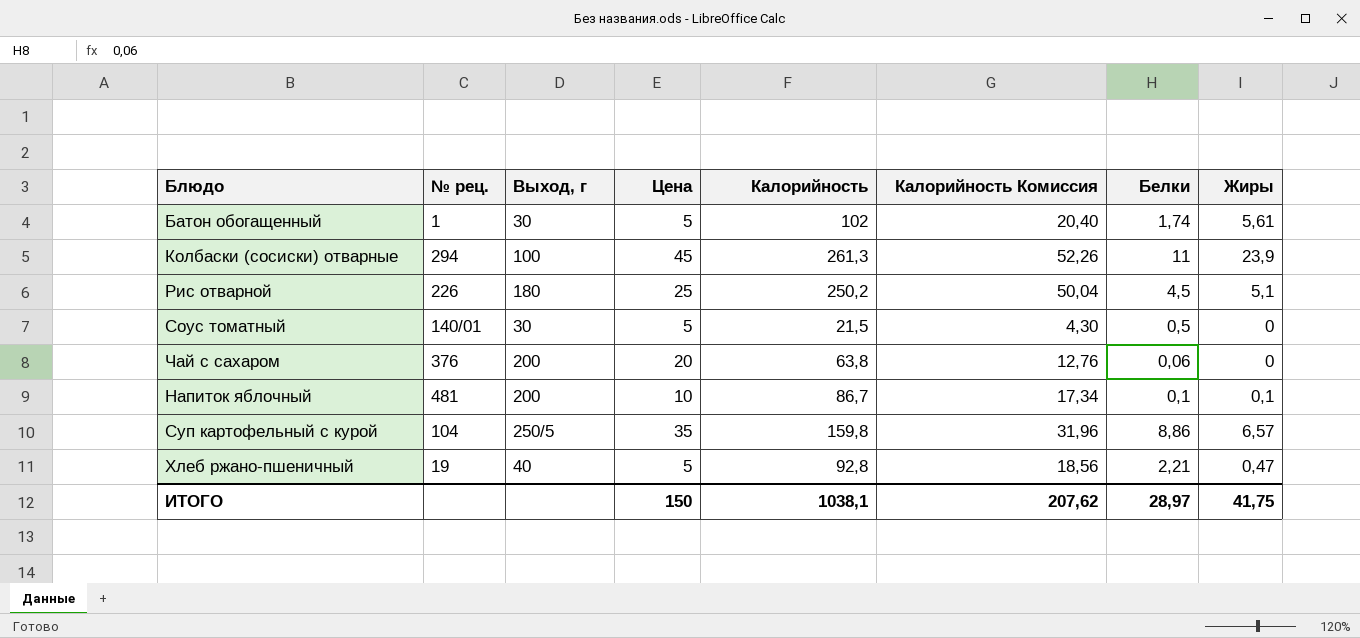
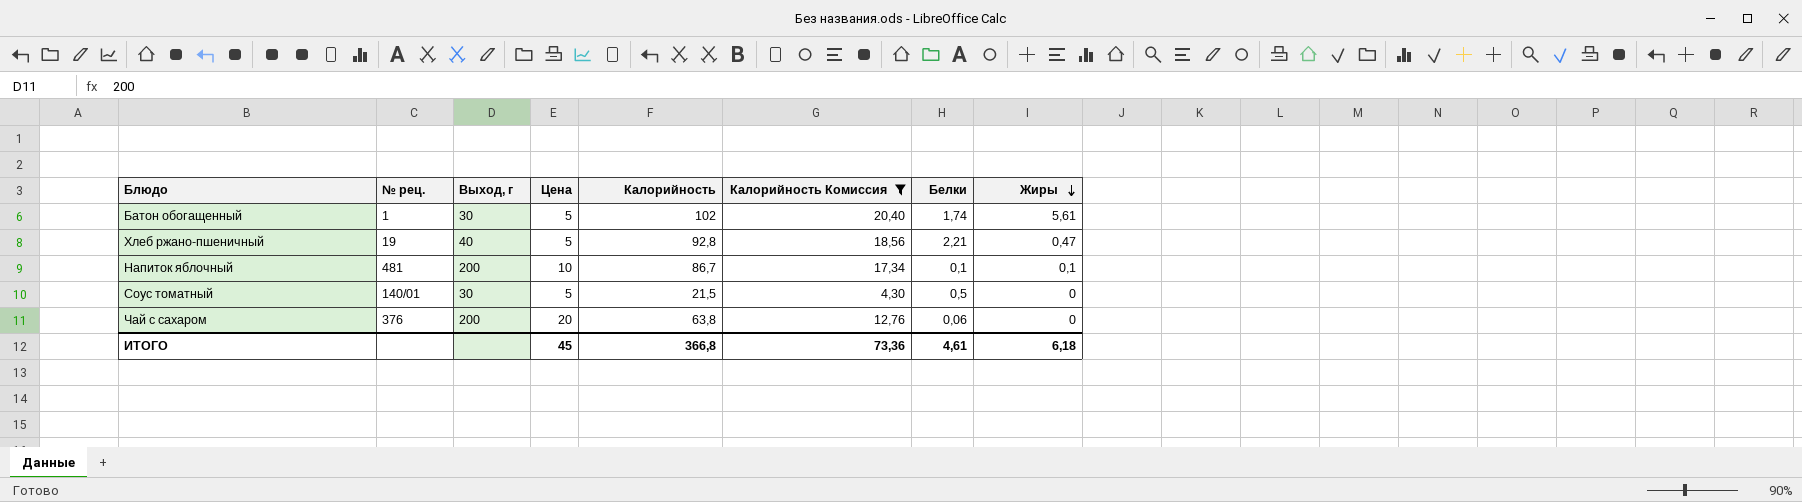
filter: none -> Калорийность Комиссия <= 20,40
row order: none -> Жиры descending
ИТОГО | Цена: 150 -> 45
ИТОГО | Калорийность: 1038,1 -> 366,8
ИТОГО | Калорийность Комиссия: 207,62 -> 73,36
ИТОГО | Белки: 28,97 -> 4,61
ИТОГО | Жиры: 41,75 -> 6,18

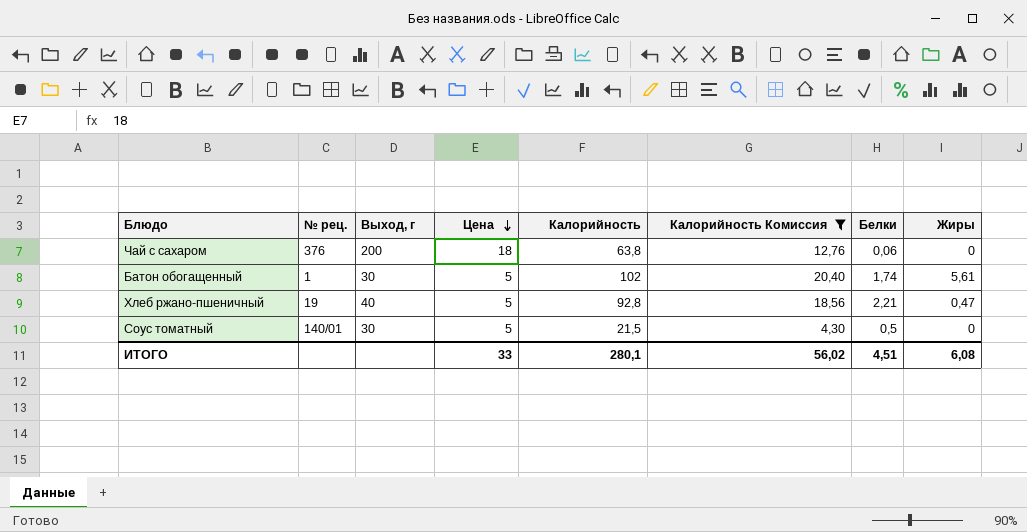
row order: Жиры descending -> Цена descending
row Напиток яблочный: 481 | 200 | 10 | 86,7 | 17,34 | 0,1 | 0,1 -> none
Чай с сахаром | Цена: 20 -> 18
ИТОГО | Цена: 45 -> 33
ИТОГО | Калорийность: 366,8 -> 280,1
ИТОГО | Калорийность Комиссия: 73,36 -> 56,02
ИТОГО | Белки: 4,61 -> 4,51
ИТОГО | Жиры: 6,18 -> 6,08

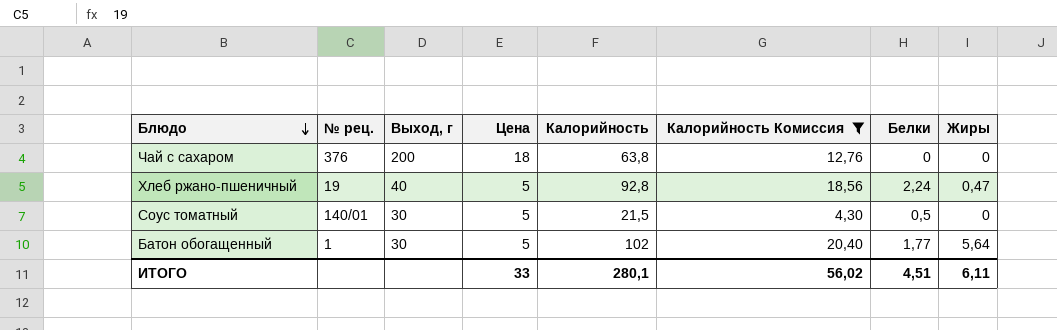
row order: Цена descending -> Блюдо descending
Чай с сахаром | Белки: 0,06 -> 0
Хлеб ржано-пшеничный | Белки: 2,21 -> 2,24
Батон обогащенный | Белки: 1,74 -> 1,77
Батон обогащенный | Жиры: 5,61 -> 5,64
ИТОГО | Жиры: 6,08 -> 6,11

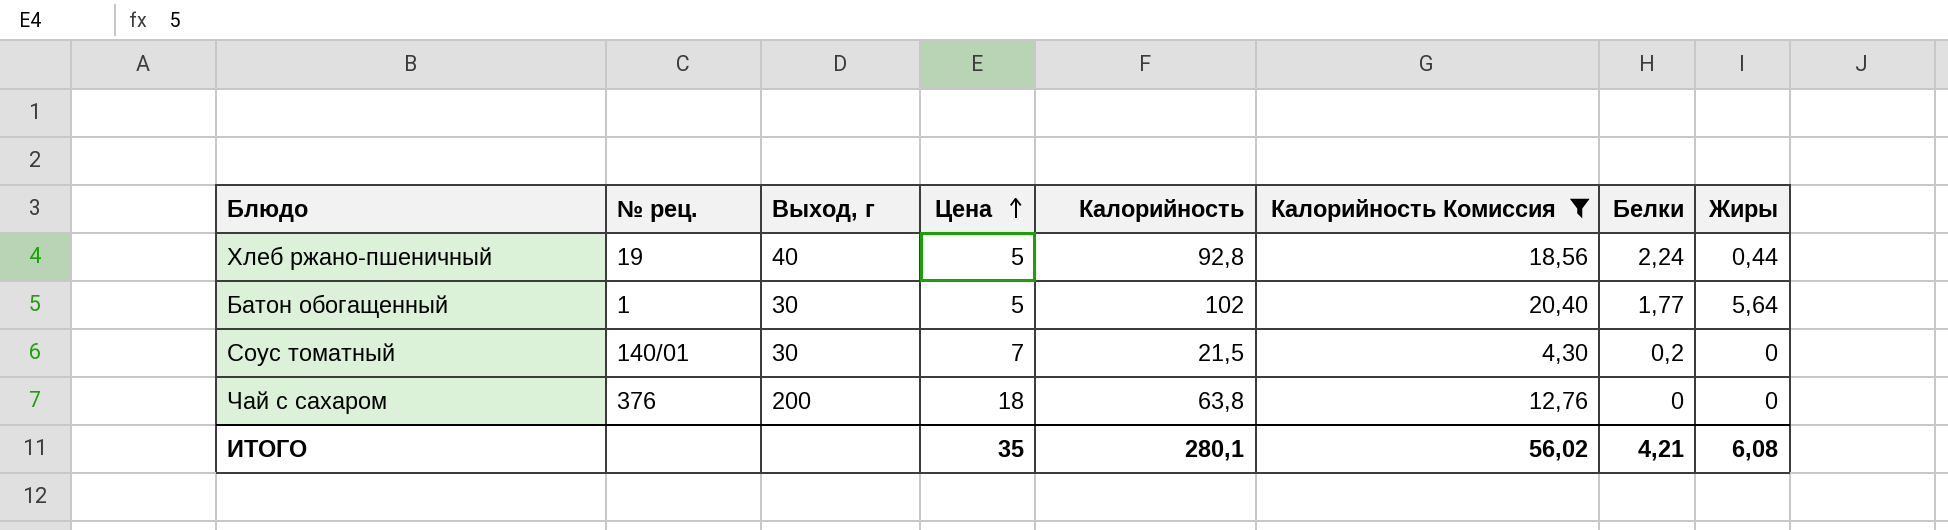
row order: Блюдо descending -> Цена ascending
Хлеб ржано-пшеничный | Жиры: 0,47 -> 0,44
Соус томатный | Цена: 5 -> 7
Соус томатный | Белки: 0,5 -> 0,2
ИТОГО | Цена: 33 -> 35
ИТОГО | Белки: 4,51 -> 4,21
ИТОГО | Жиры: 6,11 -> 6,08

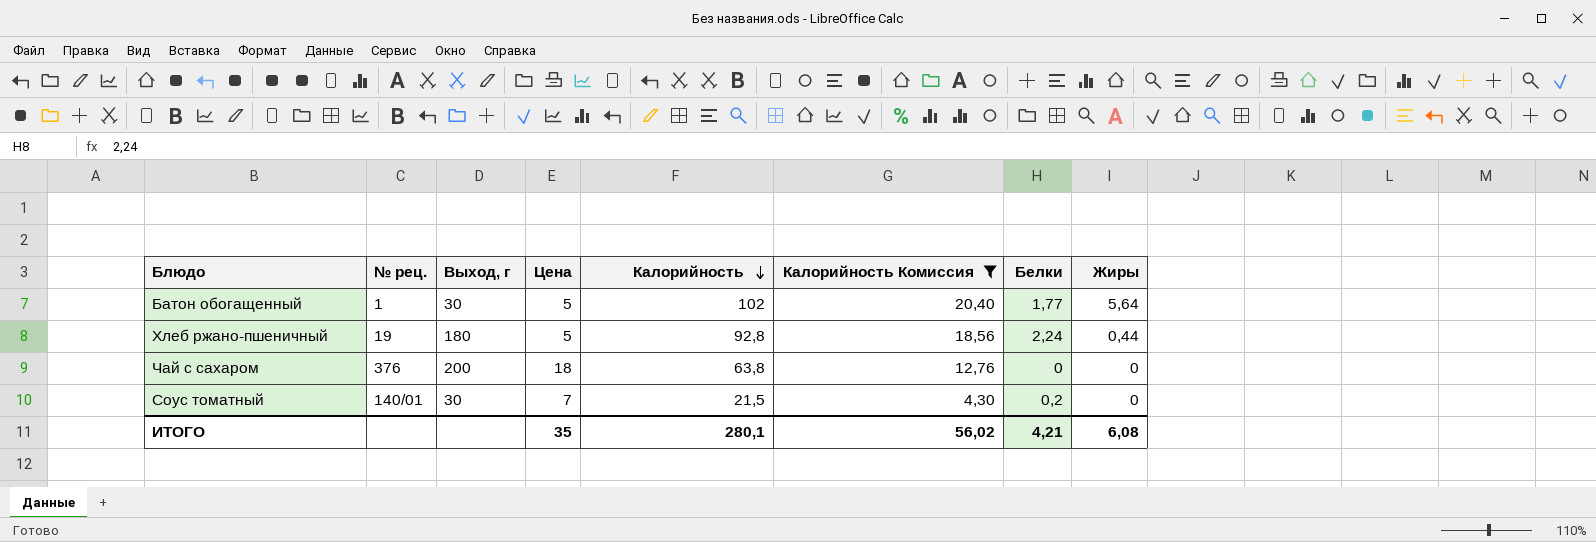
row order: Цена ascending -> Калорийность descending
Хлеб ржано-пшеничный | Выход, г: 40 -> 180

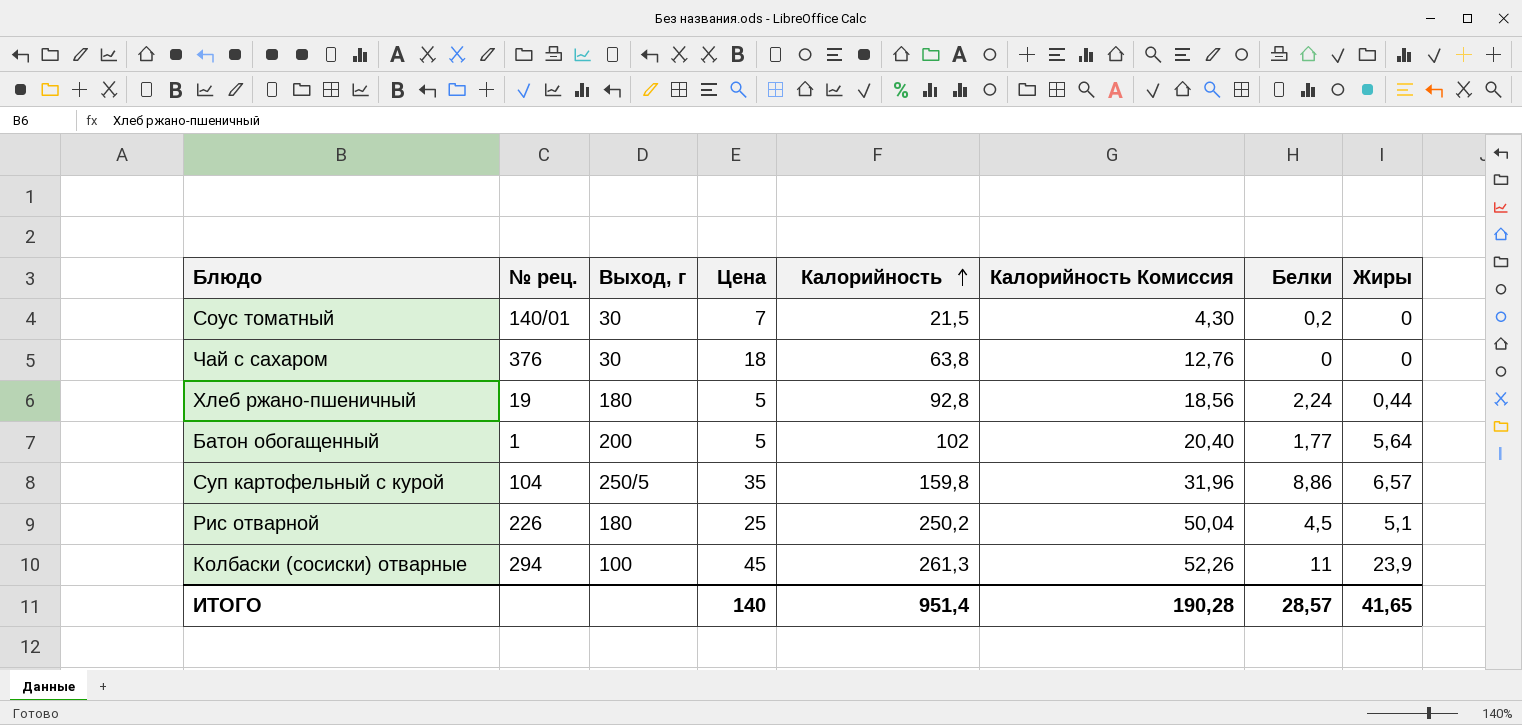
filter: Калорийность Комиссия <= 20,40 -> none
row order: Калорийность descending -> Калорийность ascending
Чай с сахаром | Выход, г: 200 -> 30
Батон обогащенный | Выход, г: 30 -> 200
ИТОГО | Цена: 35 -> 140
ИТОГО | Калорийность: 280,1 -> 951,4
ИТОГО | Калорийность Комиссия: 56,02 -> 190,28
ИТОГО | Белки: 4,21 -> 28,57
ИТОГО | Жиры: 6,08 -> 41,65

